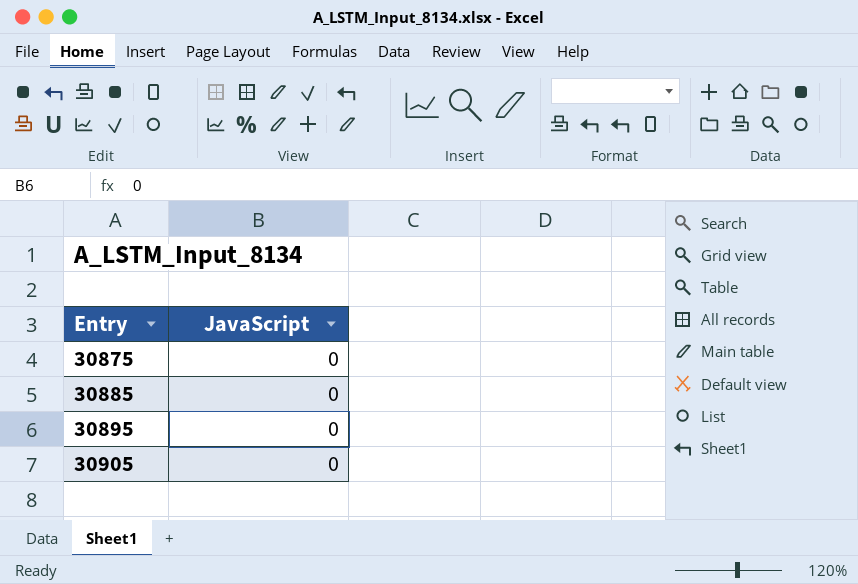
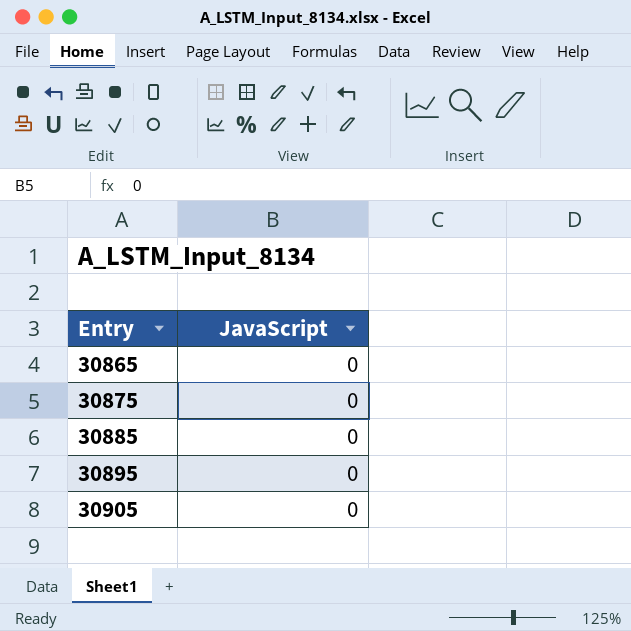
row 30865: none -> 0

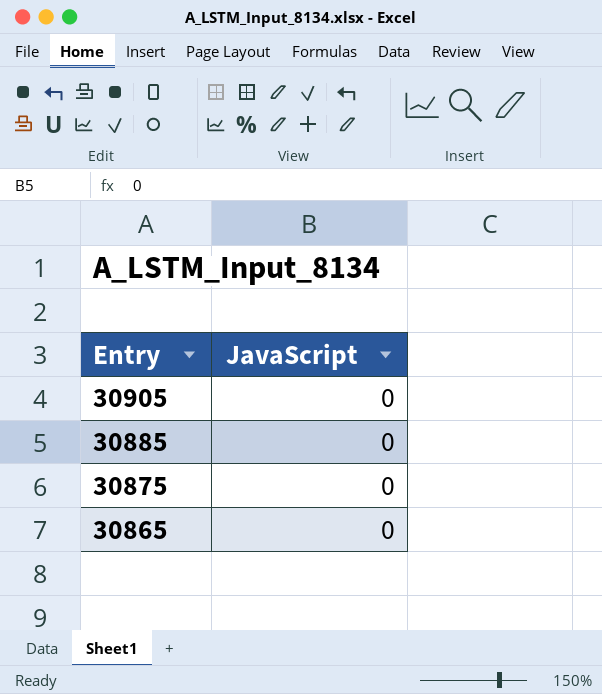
row order: Entry ascending -> Entry descending
row 30895: 0 -> none

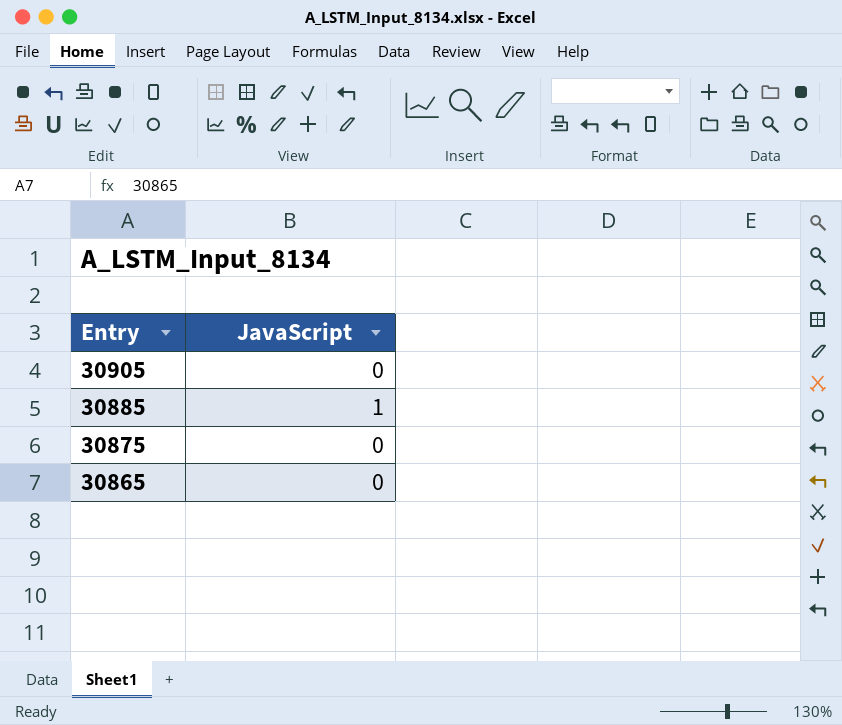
30885 | JavaScript: 0 -> 1

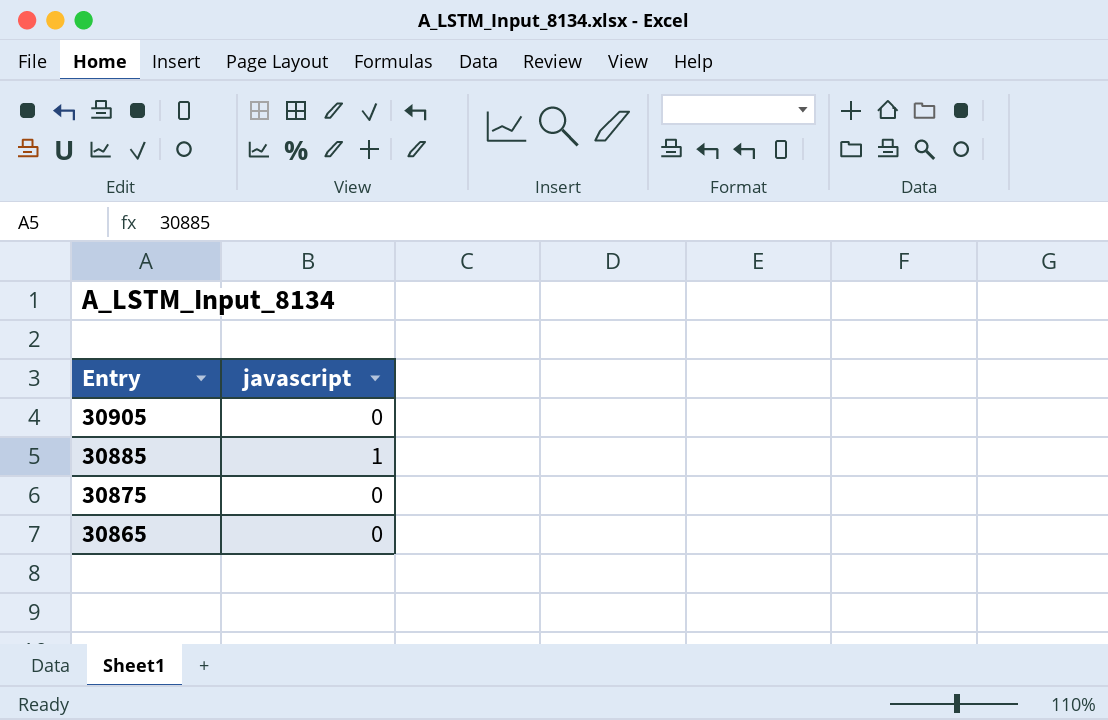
column name: JavaScript -> javascript

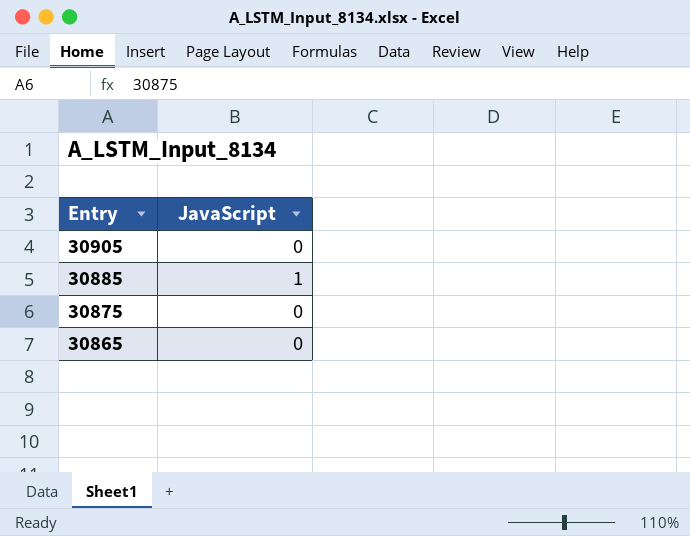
column name: javascript -> JavaScript

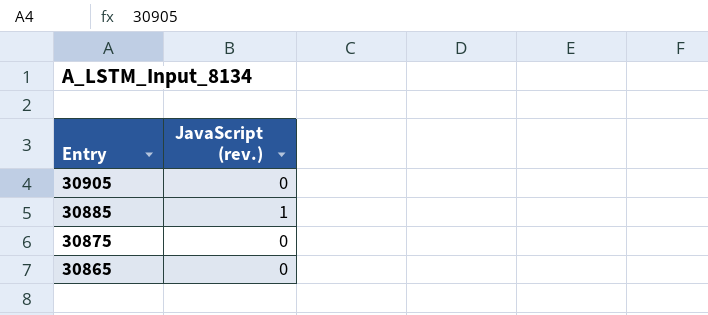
column name: JavaScript -> JavaScript (rev.)

